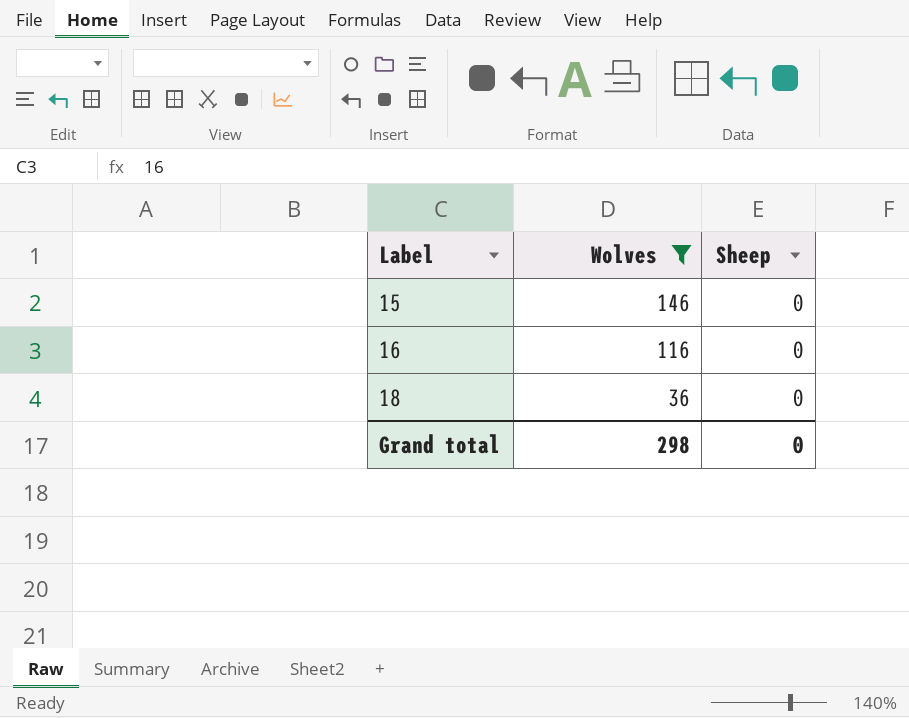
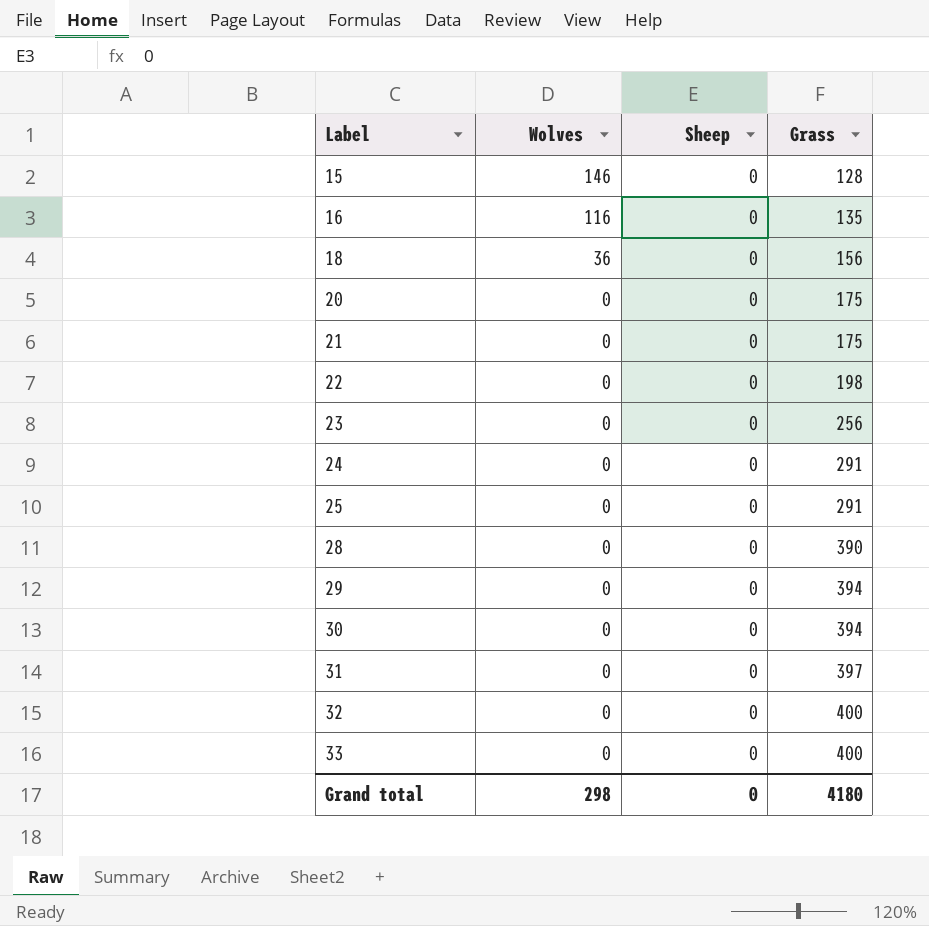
filter: Wolves != 0 -> none
column Grass | position: none -> 4

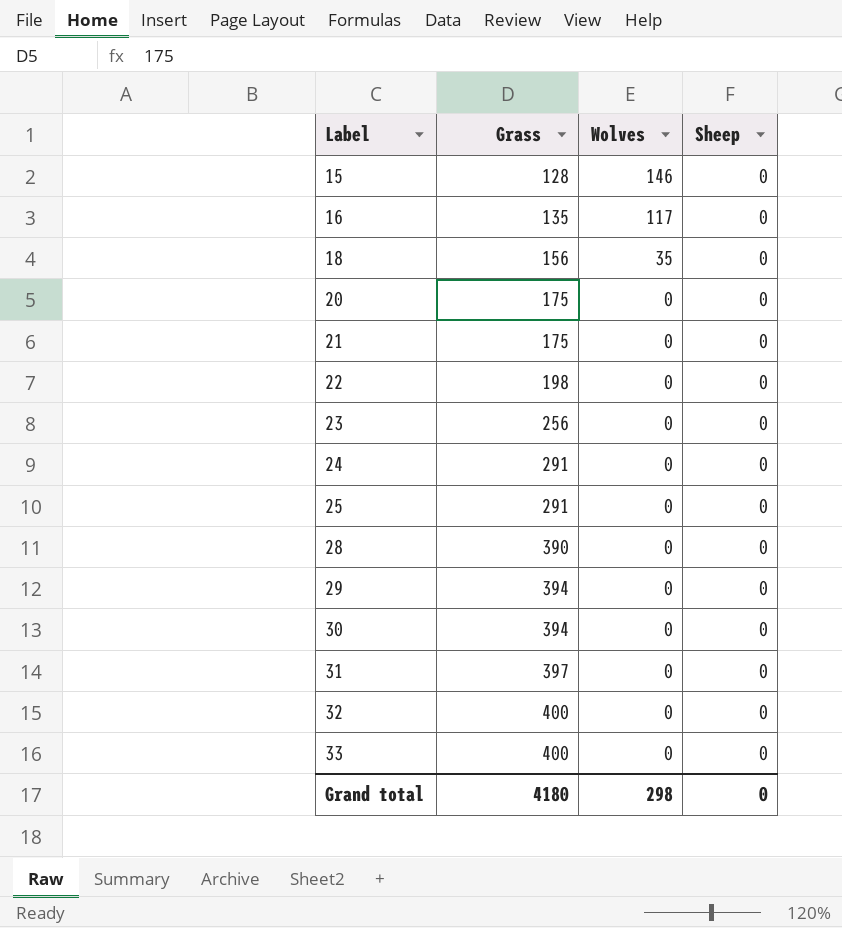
column Grass | position: 4 -> 2
16 | Wolves: 116 -> 117
18 | Wolves: 36 -> 35

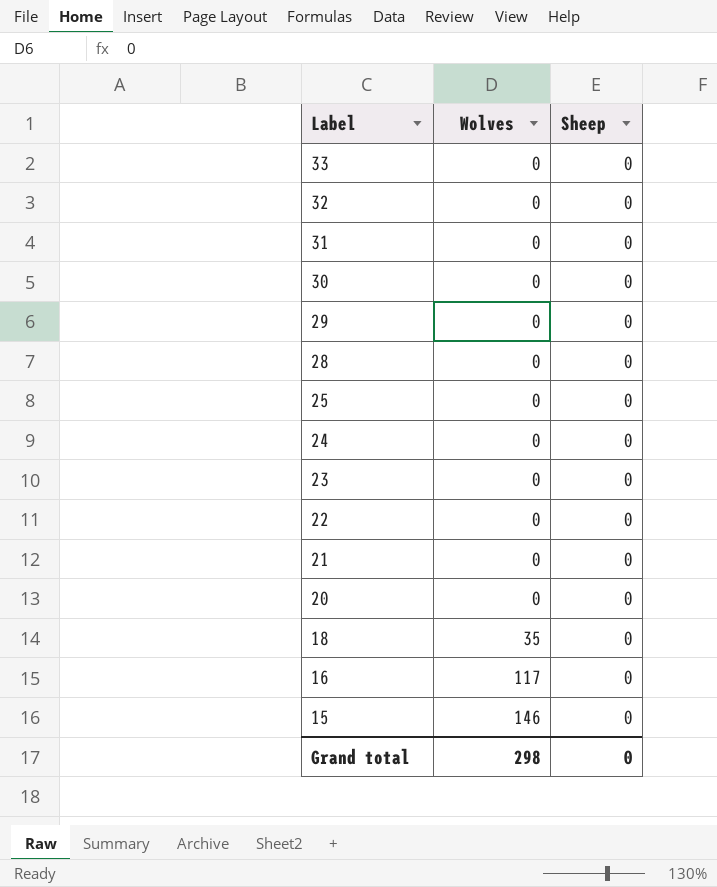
row order: Label ascending -> Label descending
column Grass | position: 2 -> none

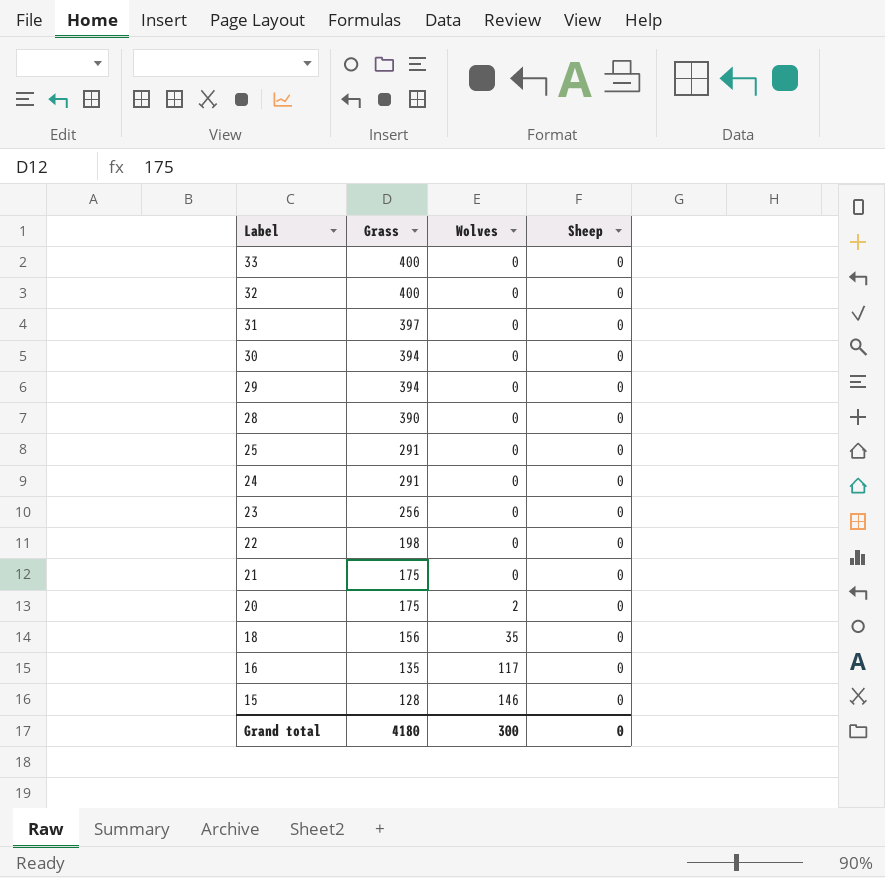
column Grass | position: none -> 2
20 | Wolves: 0 -> 2
Grand total | Wolves: 298 -> 300

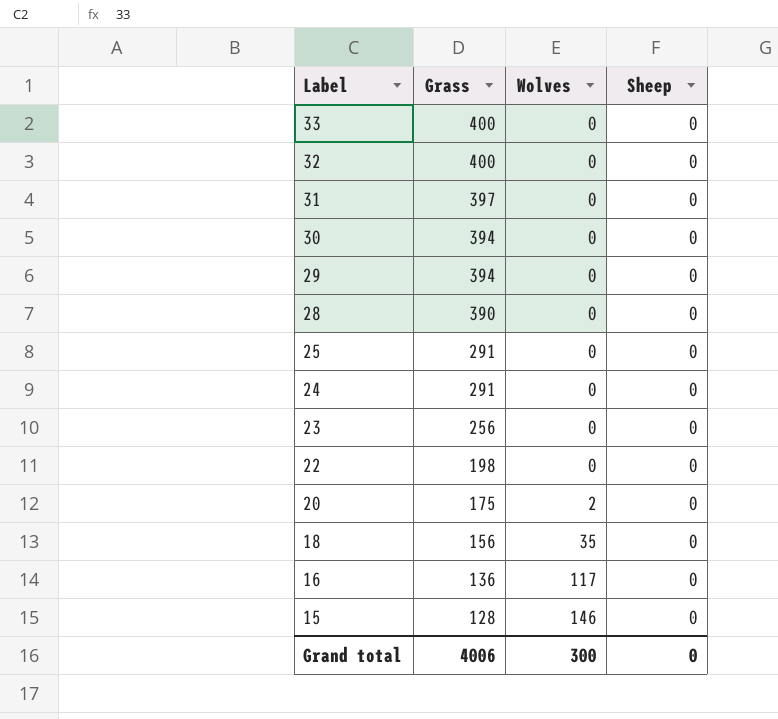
row 21: 175 | 0 | 0 -> none
16 | Grass: 135 -> 136
Grand total | Grass: 4180 -> 4006

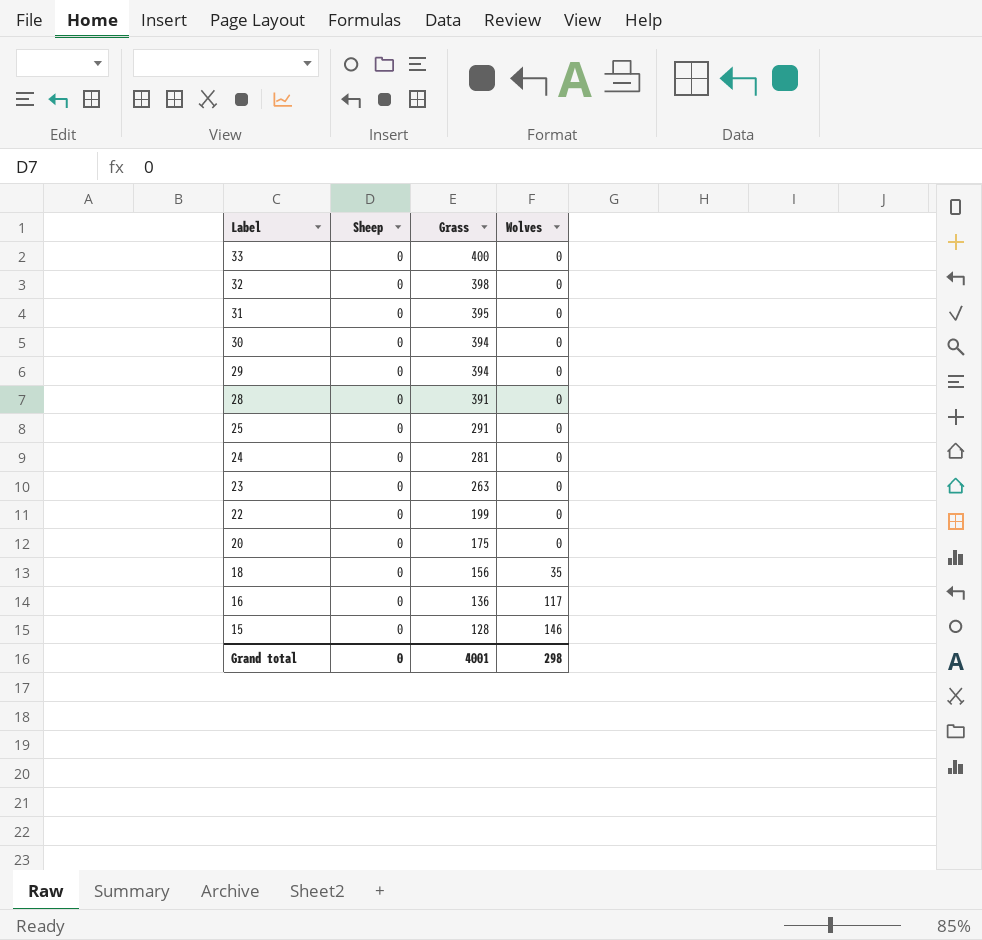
column Sheep | position: 4 -> 2
32 | Grass: 400 -> 398
31 | Grass: 397 -> 395
28 | Grass: 390 -> 391
24 | Grass: 291 -> 281
23 | Grass: 256 -> 263
22 | Grass: 198 -> 199
20 | Wolves: 2 -> 0
Grand total | Grass: 4006 -> 4001
Grand total | Wolves: 300 -> 298

